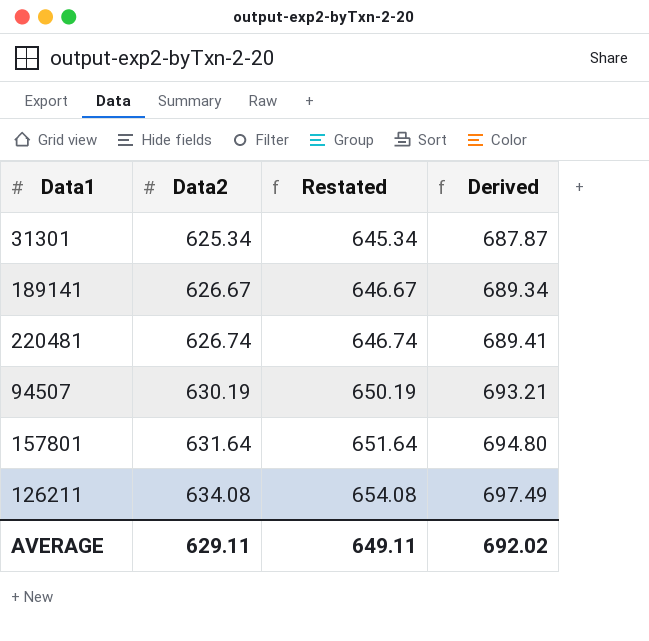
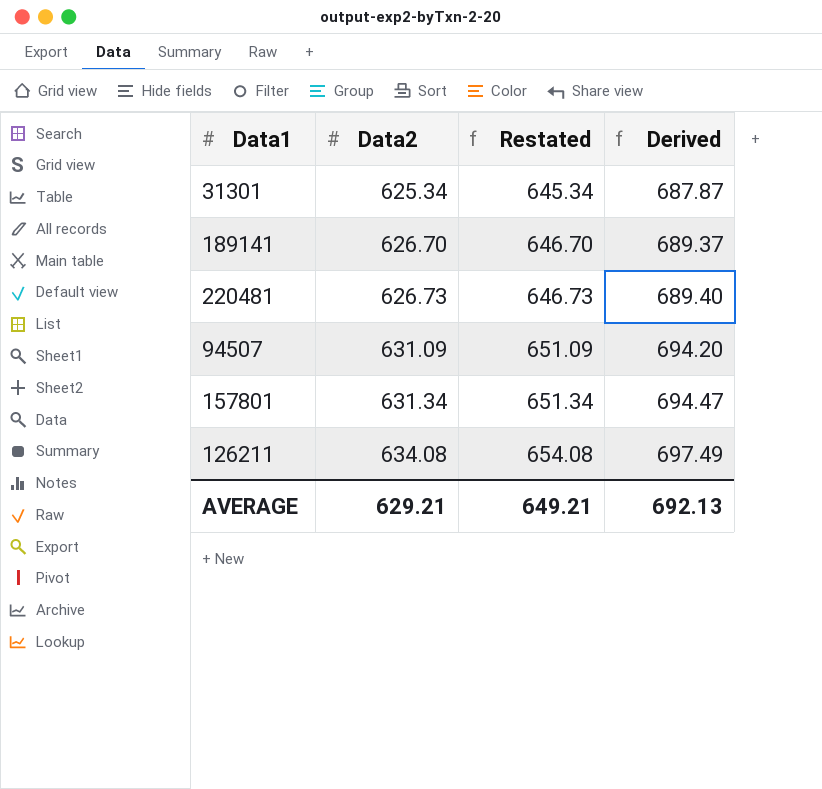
189141 | Data2: 626.67 -> 626.70
189141 | Restated: 646.67 -> 646.70
189141 | Derived: 689.34 -> 689.37
220481 | Data2: 626.74 -> 626.73
220481 | Restated: 646.74 -> 646.73
220481 | Derived: 689.41 -> 689.40
94507 | Data2: 630.19 -> 631.09
94507 | Restated: 650.19 -> 651.09
94507 | Derived: 693.21 -> 694.20
157801 | Data2: 631.64 -> 631.34
157801 | Restated: 651.64 -> 651.34
157801 | Derived: 694.80 -> 694.47
AVERAGE | Data2: 629.11 -> 629.21
AVERAGE | Restated: 649.11 -> 649.21
AVERAGE | Derived: 692.02 -> 692.13

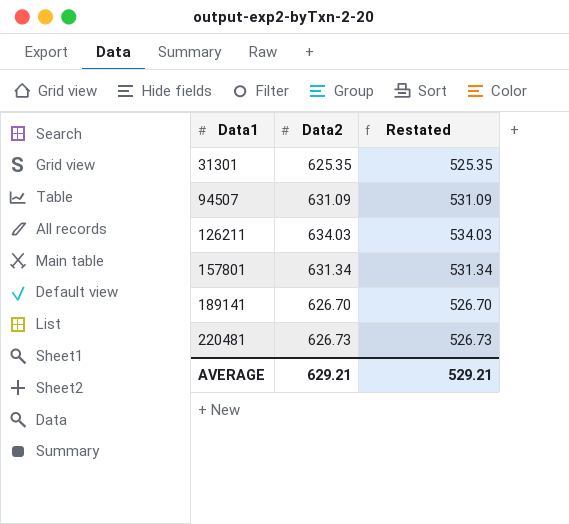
row order: Data2 ascending -> Data1 ascending
column Derived | formula: [Data2] * 1.1 -> none
column Restated | formula: [Data2] + 20 -> [Data2] - 100
31301 | Data2: 625.34 -> 625.35
126211 | Data2: 634.08 -> 634.03
AVERAGE | Restated: 649.21 -> 529.21

